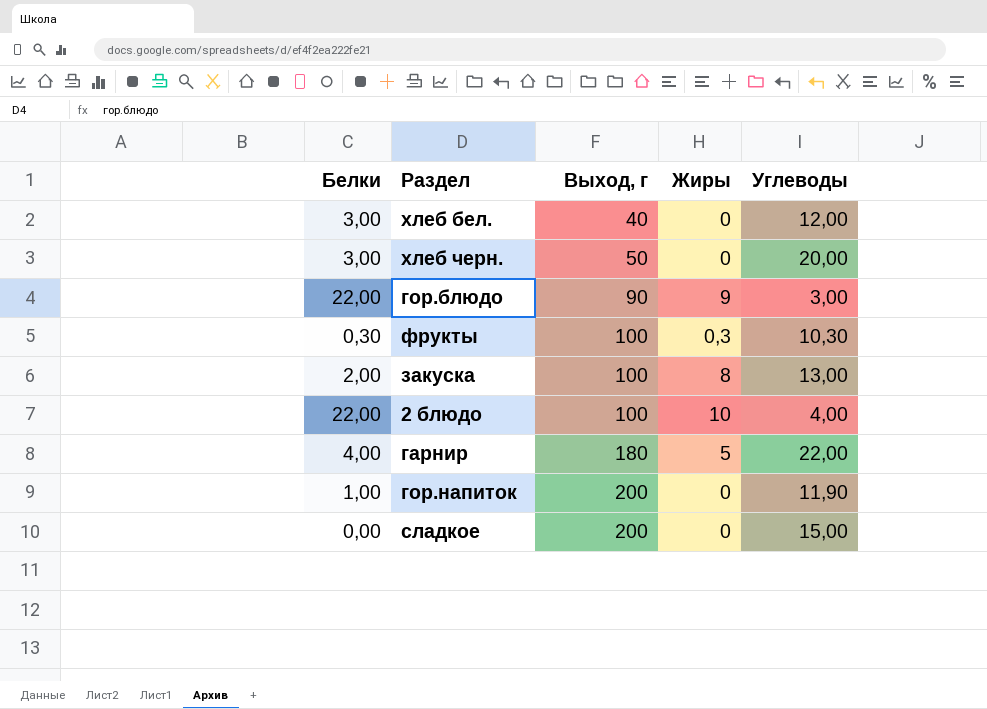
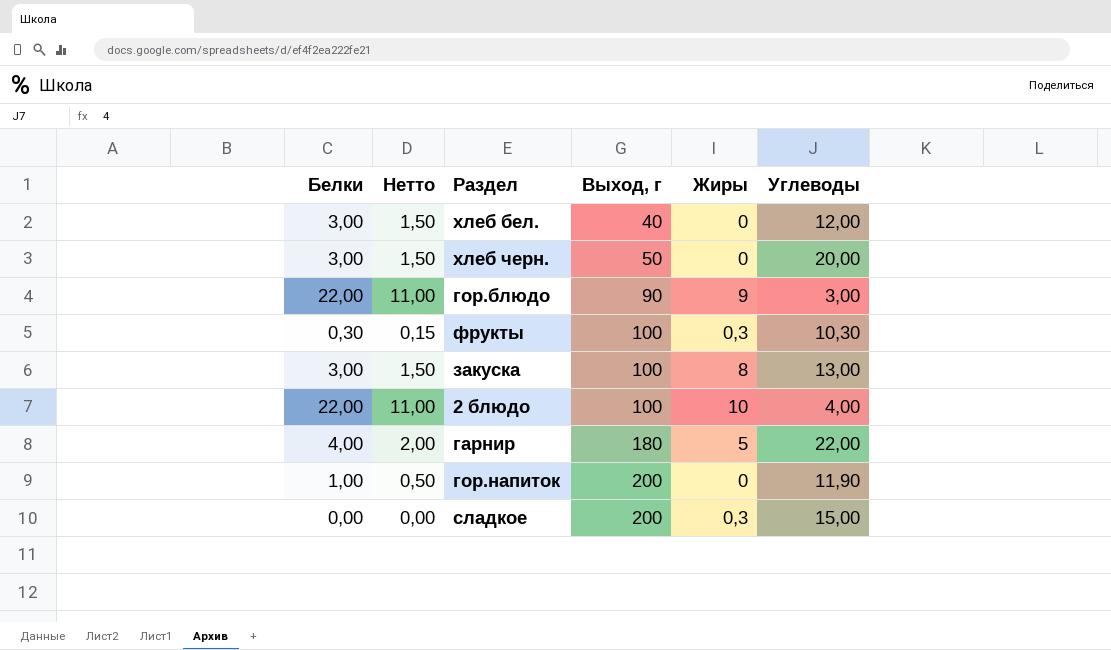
column Нетто | formula: none -> [Белки] * 0,5
закуска | Белки: 2,00 -> 3,00
сладкое | Жиры: 0 -> 0,3

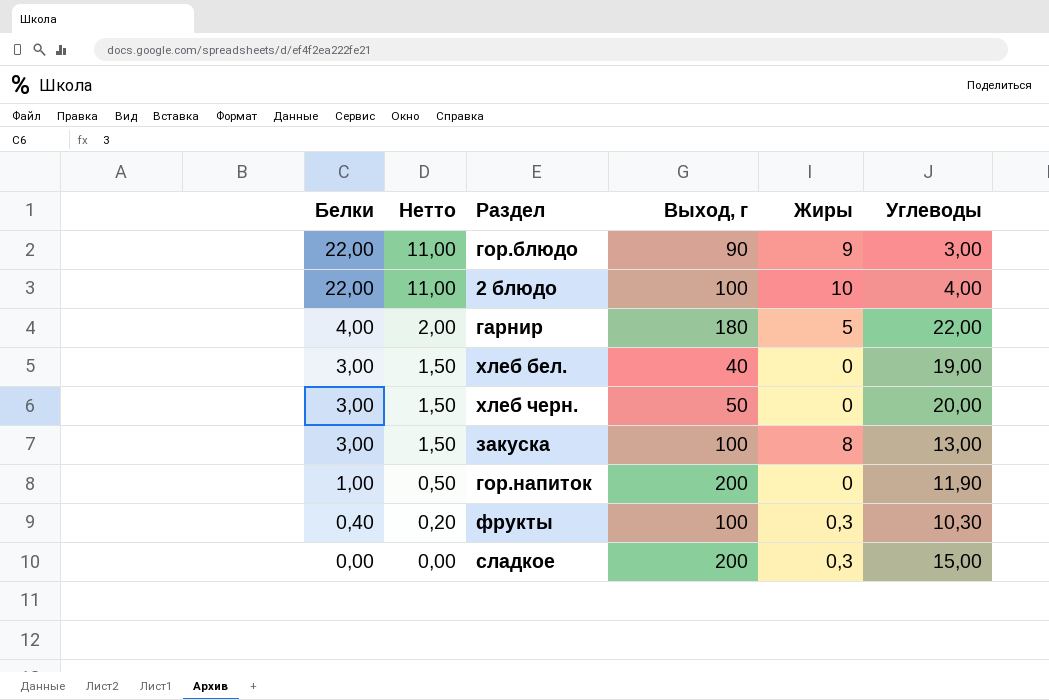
row order: Выход, г ascending -> Белки descending
хлеб бел. | Углеводы: 12,00 -> 19,00
фрукты | Белки: 0,30 -> 0,40
фрукты | Нетто: 0,15 -> 0,20

